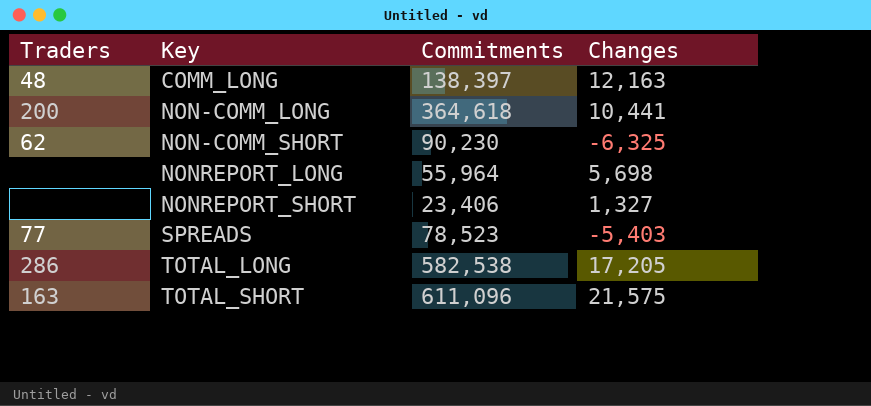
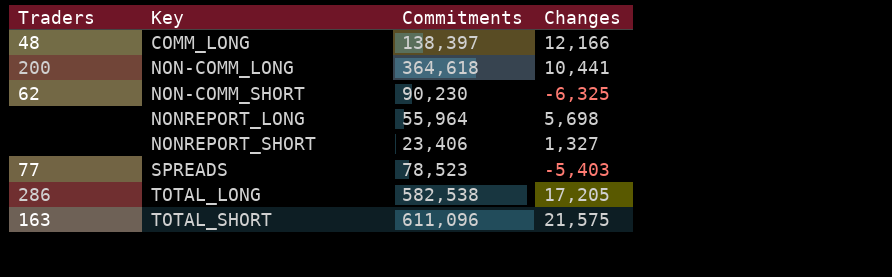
COMM_LONG | Changes: 12,163 -> 12,166

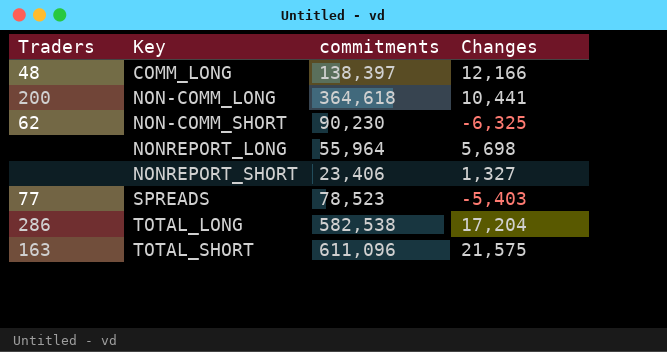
column name: Commitments -> commitments
TOTAL_LONG | Changes: 17,205 -> 17,204

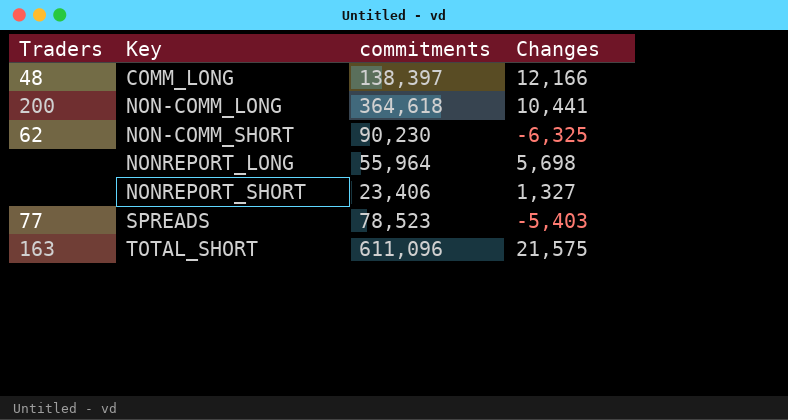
row TOTAL_LONG: 286 | 582,538 | 17,204 -> none

